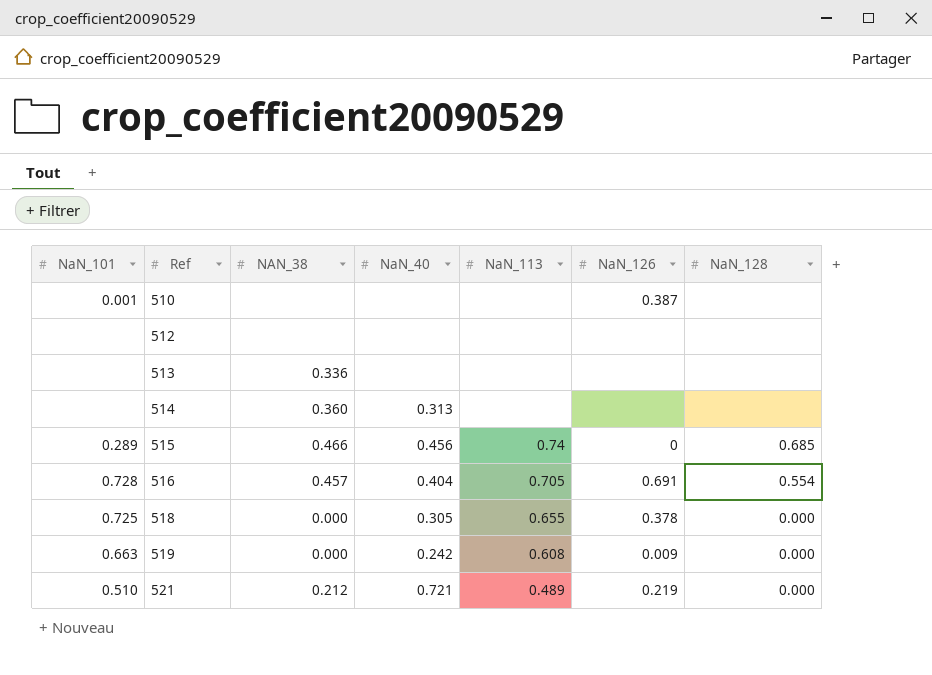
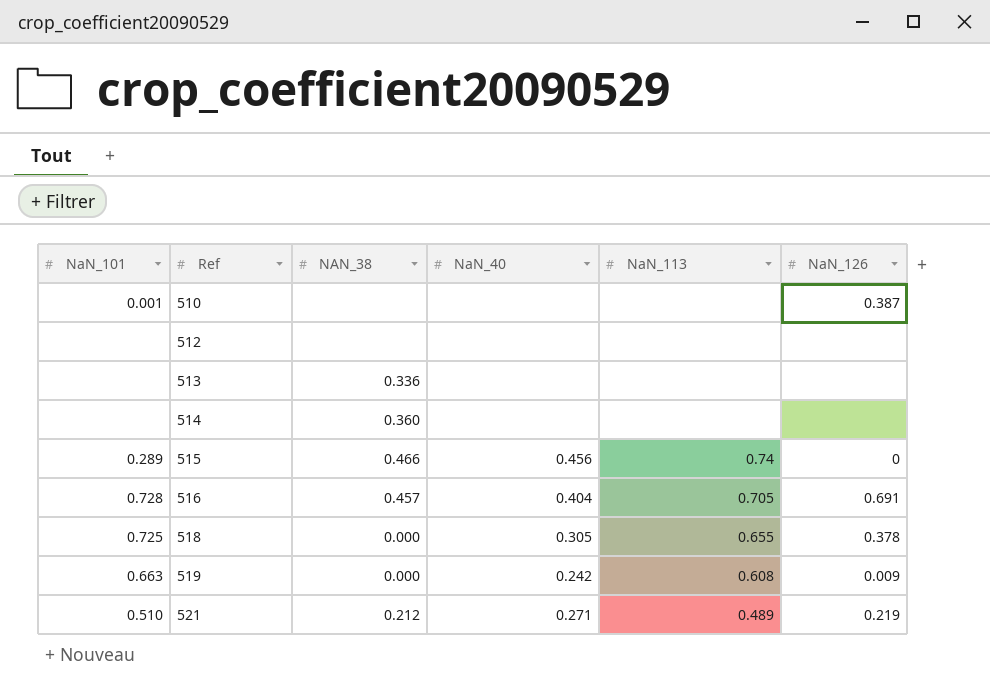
column NaN_128 | position: 7 -> none
514 | NaN_40: 0.313 -> none
521 | NaN_40: 0.721 -> 0.271

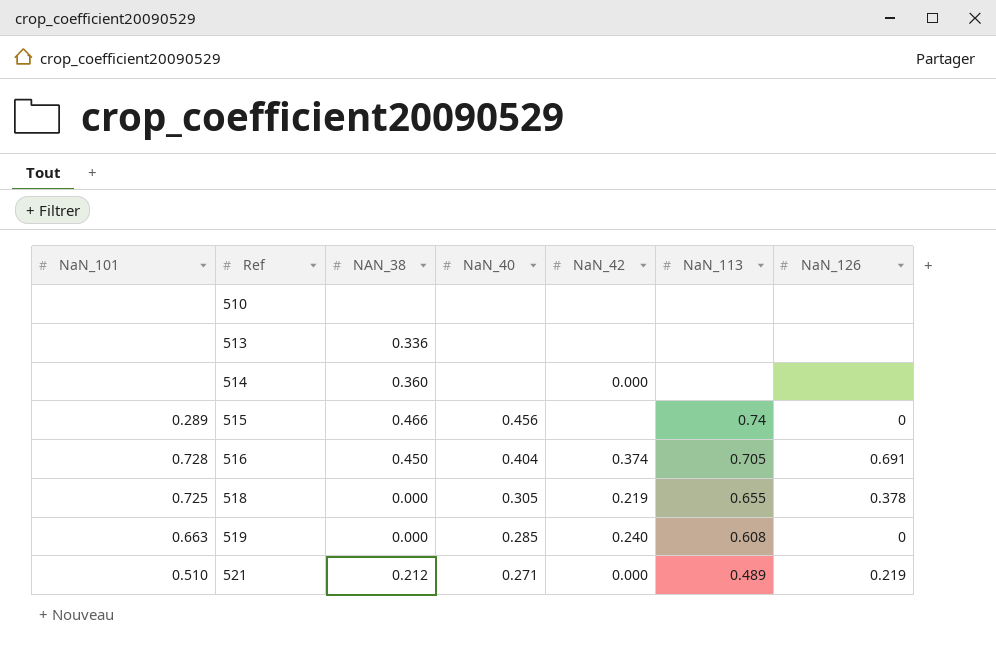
column NaN_42 | position: none -> 5
row 512: none | none | none | none | none -> none
510 | NaN_101: 0.001 -> none
510 | NaN_126: 0.387 -> none
516 | NAN_38: 0.457 -> 0.450
519 | NaN_40: 0.242 -> 0.285
519 | NaN_126: 0.009 -> 0

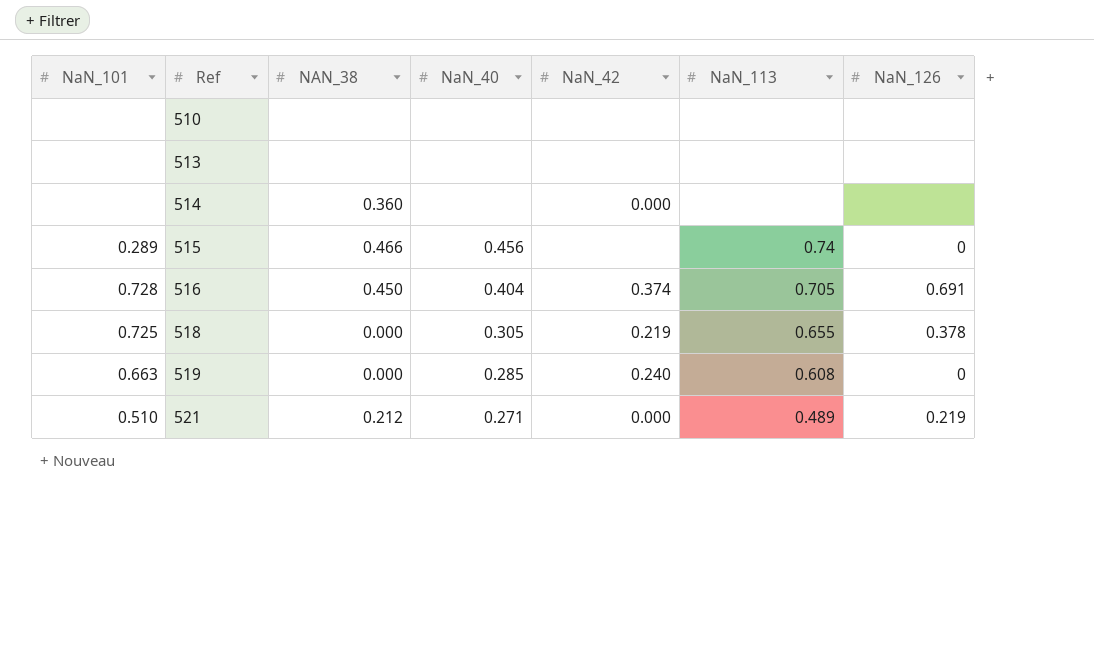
513 | NAN_38: 0.336 -> none

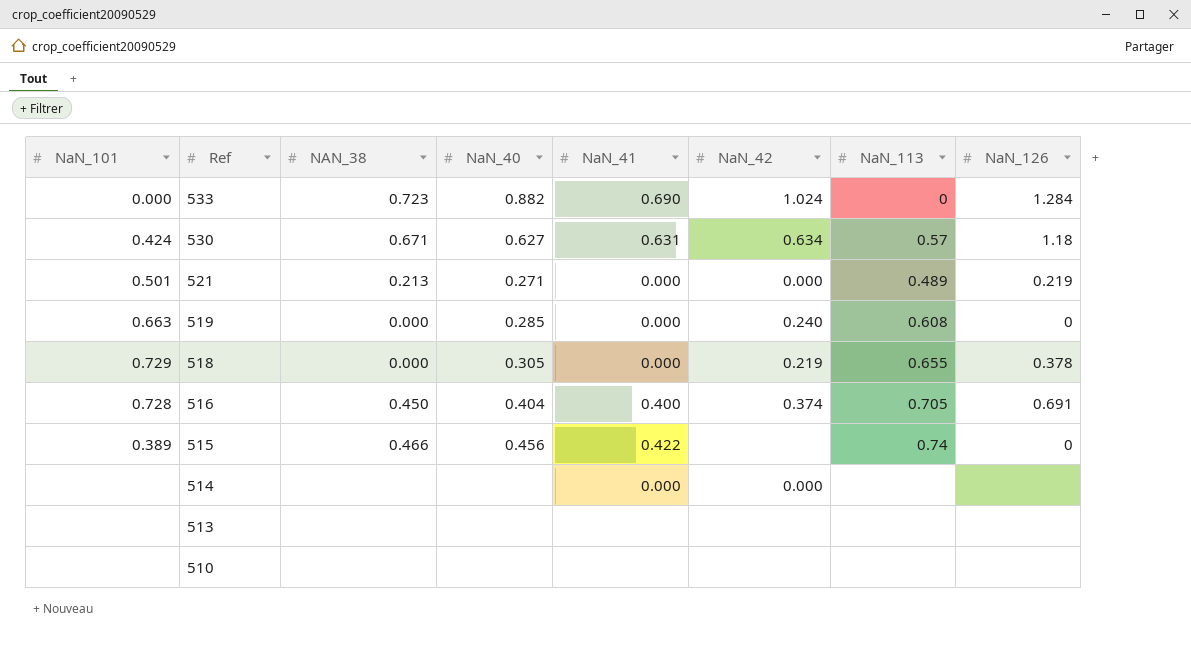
row order: Ref ascending -> Ref descending
column NaN_41 | position: none -> 5
row 533: none -> 0.000 | 0.723 | 0.882 | 0.690 | 1.024 | 0 | 1.284
row 530: none -> 0.424 | 0.671 | 0.627 | 0.631 | 0.634 | 0.57 | 1.18
521 | NaN_101: 0.510 -> 0.501
521 | NAN_38: 0.212 -> 0.213
518 | NaN_101: 0.725 -> 0.729
515 | NaN_101: 0.289 -> 0.389
514 | NAN_38: 0.360 -> none

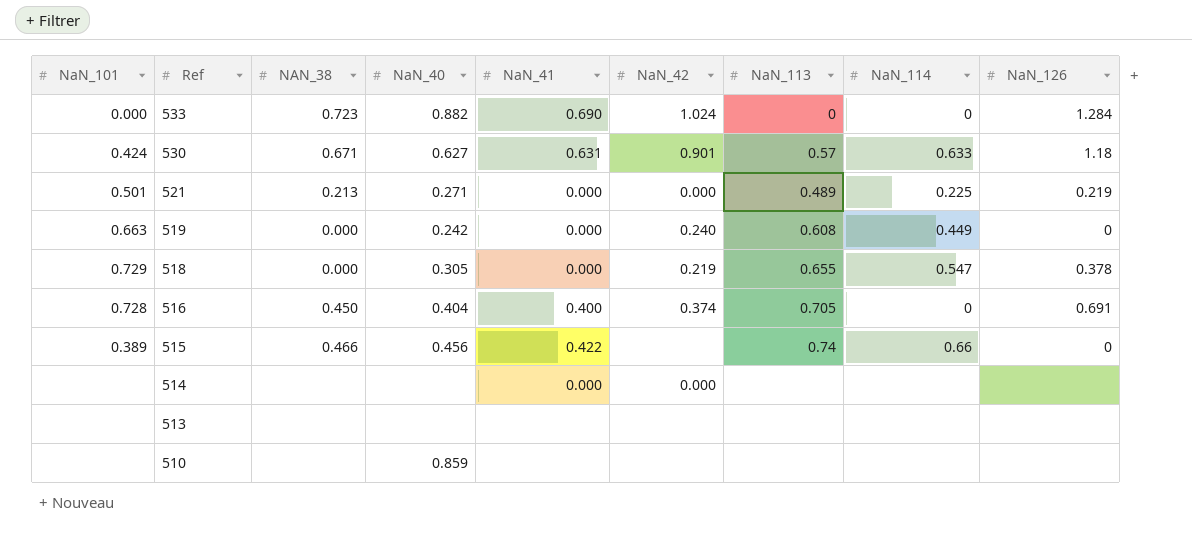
column NaN_114 | position: none -> 8
530 | NaN_42: 0.634 -> 0.901
519 | NaN_40: 0.285 -> 0.242
510 | NaN_40: none -> 0.859

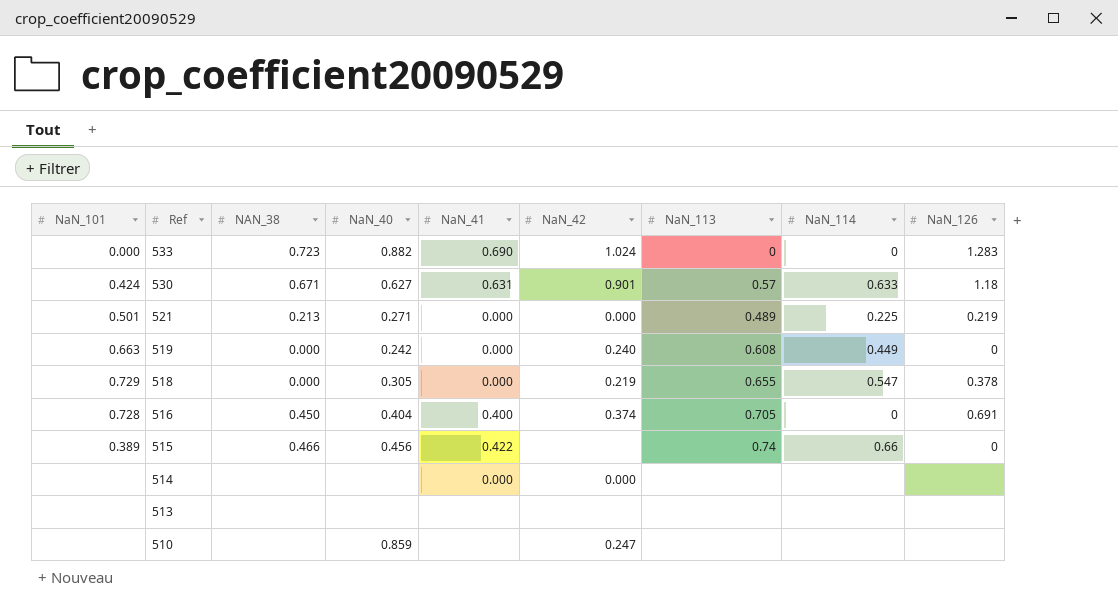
533 | NaN_126: 1.284 -> 1.283
510 | NaN_42: none -> 0.247

